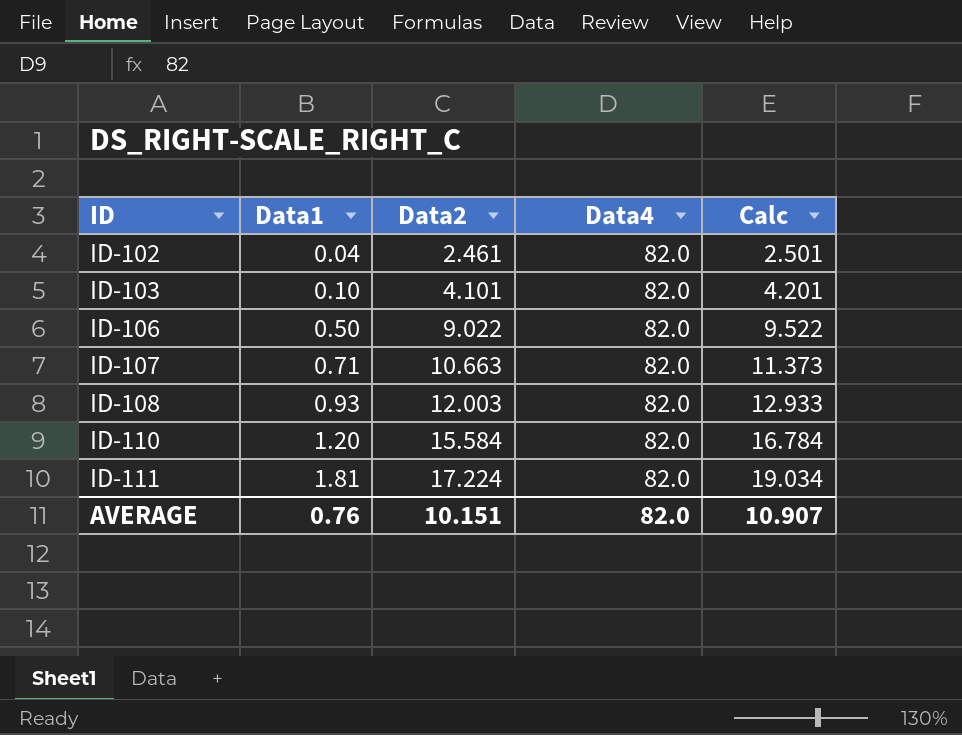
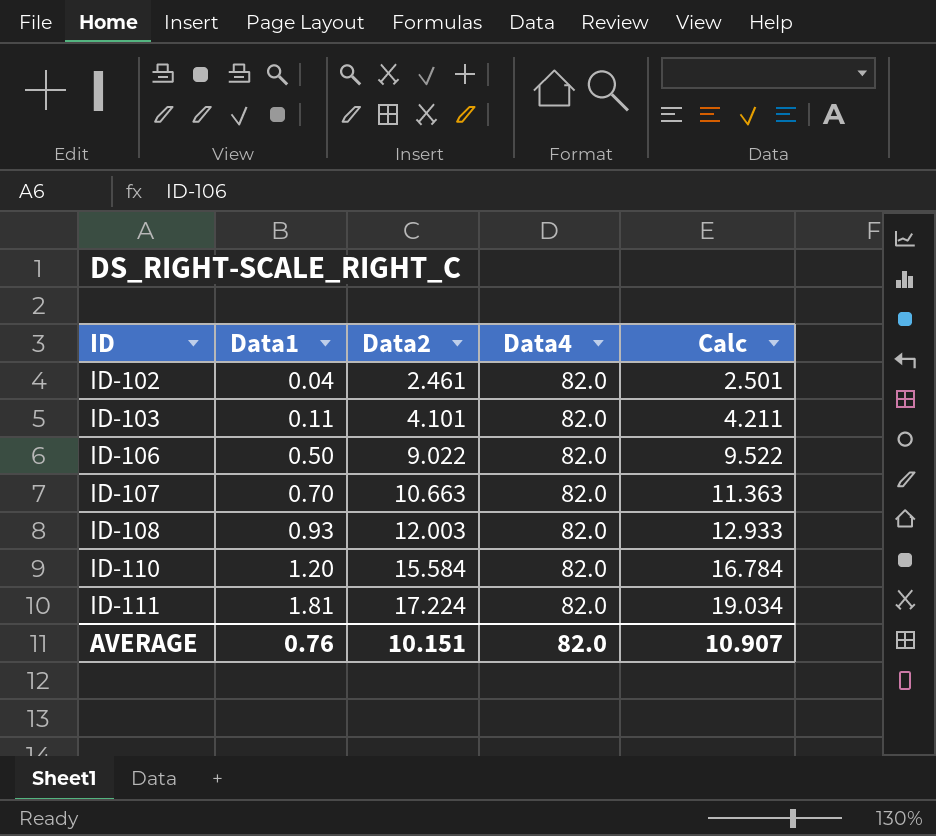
ID-103 | Data1: 0.10 -> 0.11
ID-103 | Calc: 4.201 -> 4.211
ID-107 | Data1: 0.71 -> 0.70
ID-107 | Calc: 11.373 -> 11.363

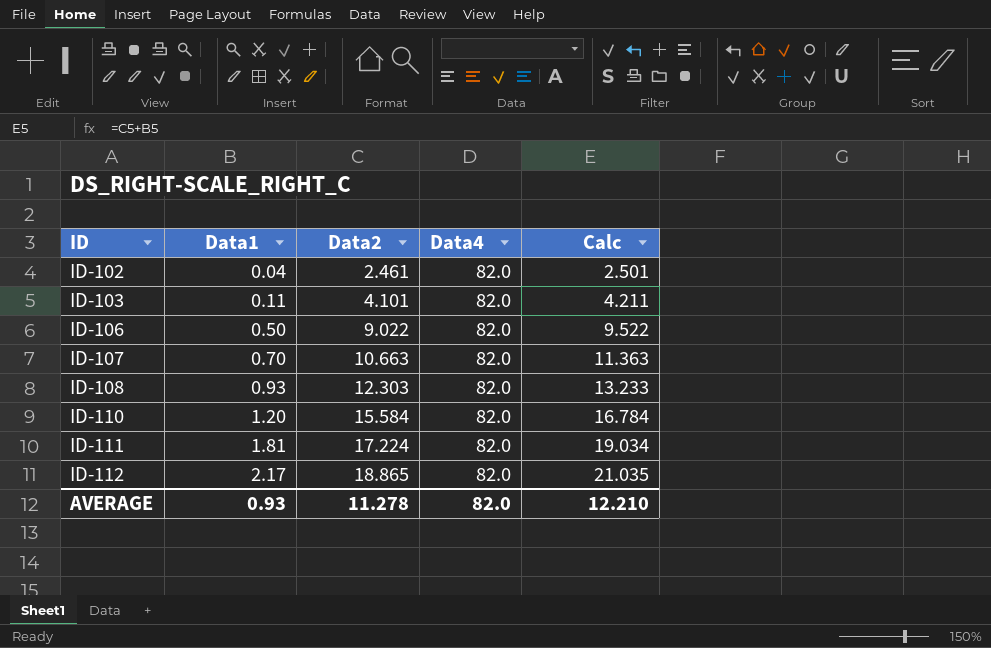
ID-108 | Data2: 12.003 -> 12.303
ID-108 | Calc: 12.933 -> 13.233
row ID-112: none -> 2.17 | 18.865 | 82.0 | 21.035
AVERAGE | Data1: 0.76 -> 0.93
AVERAGE | Data2: 10.151 -> 11.278
AVERAGE | Calc: 10.907 -> 12.210

